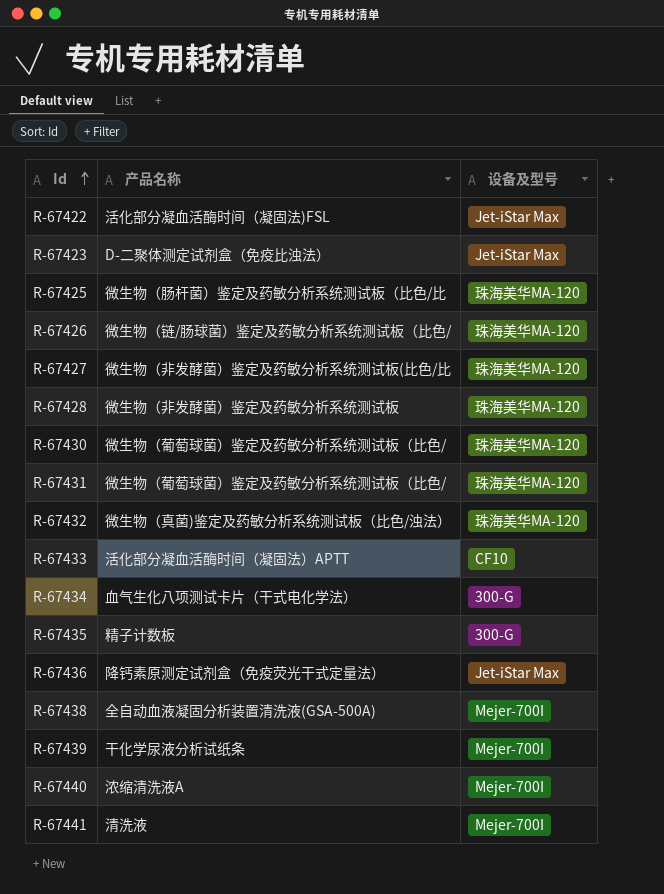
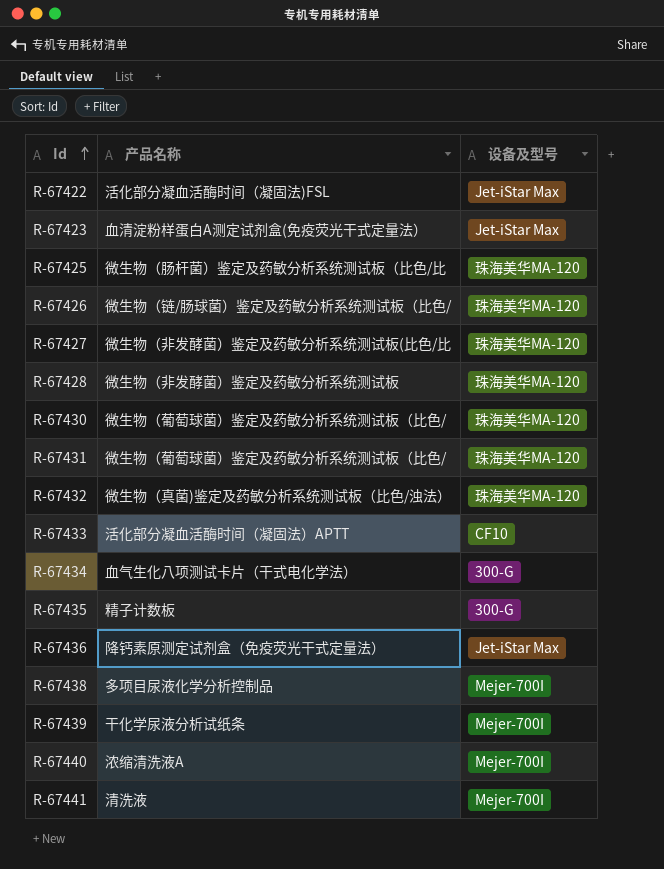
R-67423 | 产品名称: D-二聚体测定试剂盒（免疫比浊法） -> 血清淀粉样蛋白A测定试剂盒(免疫荧光干式定量法）
R-67438 | 产品名称: 全自动血液凝固分析装置清洗液(GSA-500A) -> 多项目尿液化学分析控制品

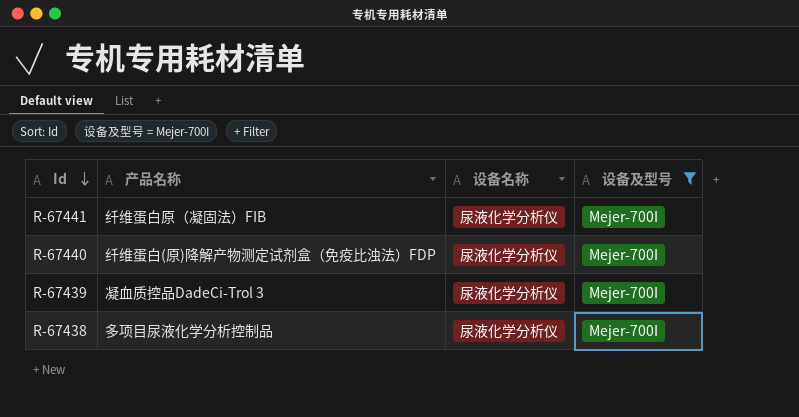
filter: none -> 设备及型号 = Mejer-700I
row order: Id ascending -> Id descending
column 设备名称 | position: none -> 3
R-67441 | 产品名称: 清洗液 -> 纤维蛋白原（凝固法）FIB
R-67440 | 产品名称: 浓缩清洗液A -> 纤维蛋白(原)降解产物测定试剂盒（免疫比浊法）FDP
R-67439 | 产品名称: 干化学尿液分析试纸条 -> 凝血质控品DadeCi-Trol 3

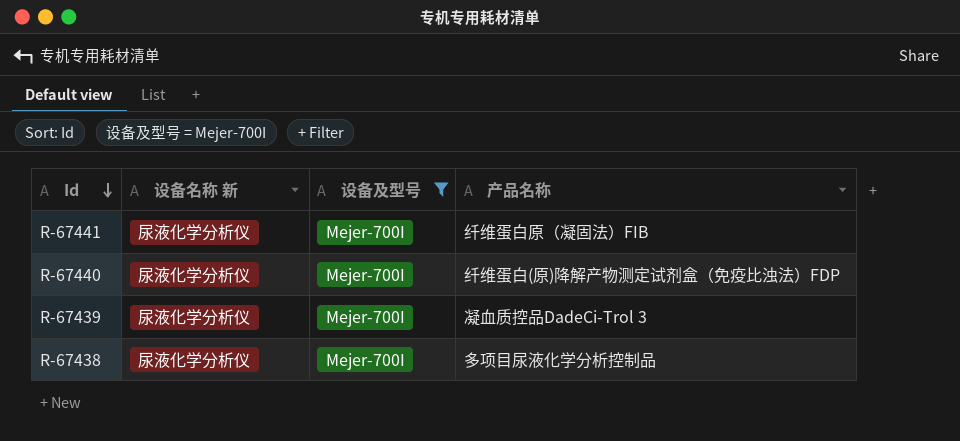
column name: 设备名称 -> 设备名称 新
column 产品名称 | position: 2 -> 4

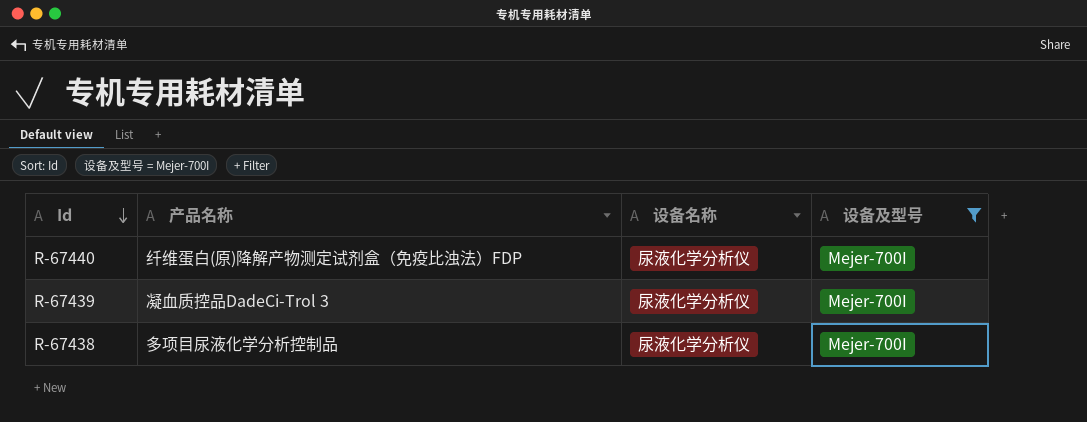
column 产品名称 | position: 4 -> 2
column name: 设备名称 新 -> 设备名称
row R-67441: 尿液化学分析仪 | Mejer-700I | 纤维蛋白原（凝固法）FIB -> none

